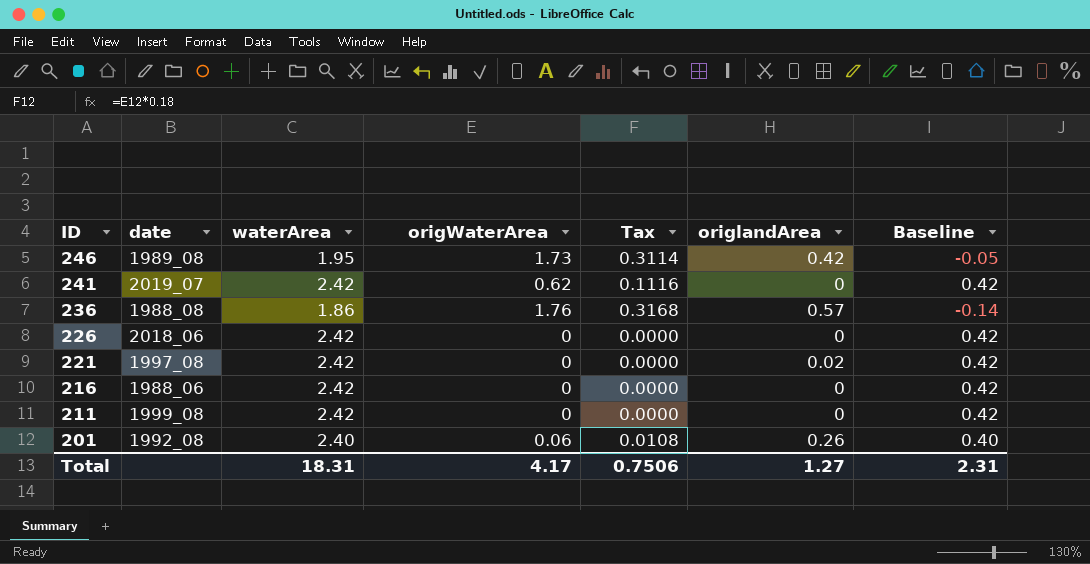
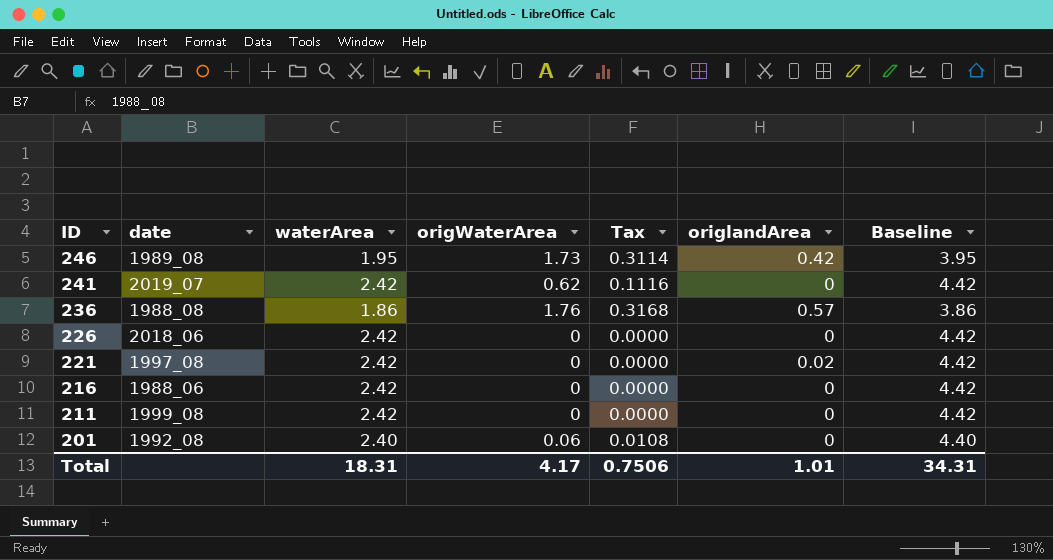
column Baseline | formula: [waterArea] - 2 -> [waterArea] + 2
201 | origlandArea: 0.26 -> 0
Total | origlandArea: 1.27 -> 1.01
Total | Baseline: 2.31 -> 34.31

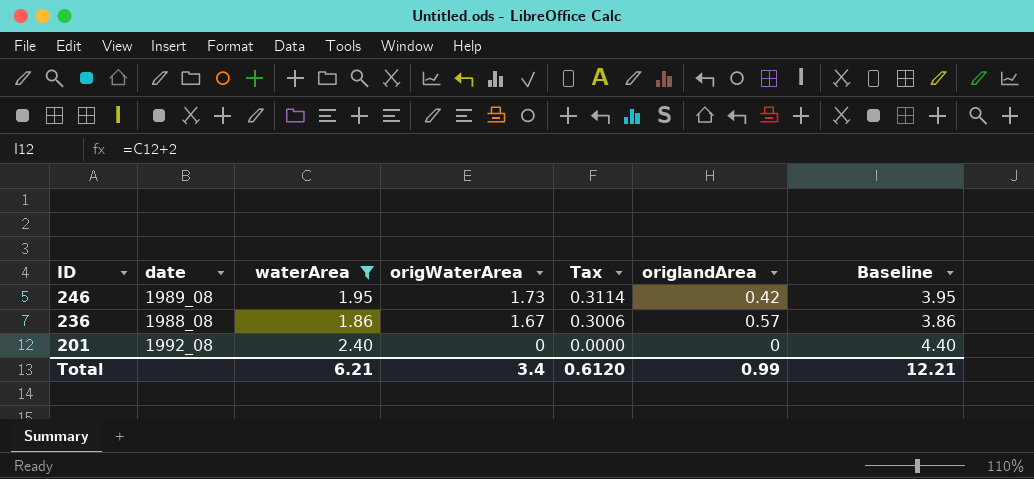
filter: none -> waterArea != 2.42
236 | origWaterArea: 1.76 -> 1.67
236 | Tax: 0.3168 -> 0.3006
201 | origWaterArea: 0.06 -> 0
201 | Tax: 0.0108 -> 0.0000
Total | waterArea: 18.31 -> 6.21
Total | origWaterArea: 4.17 -> 3.4
Total | Tax: 0.7506 -> 0.6120
Total | origlandArea: 1.01 -> 0.99
Total | Baseline: 34.31 -> 12.21

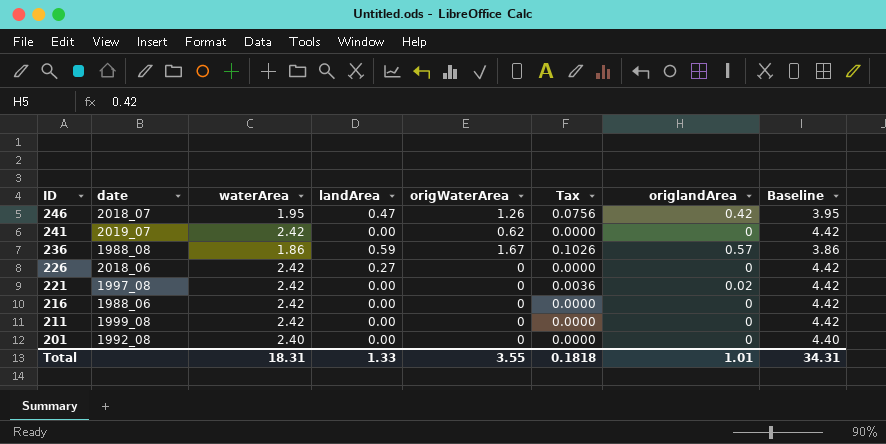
filter: waterArea != 2.42 -> none
column landArea | position: none -> 4
column Tax | formula: [origWaterArea] * 0.18 -> [origlandArea] * 0.18
246 | date: 1989_08 -> 2018_07
246 | origWaterArea: 1.73 -> 1.26
Total | waterArea: 6.21 -> 18.31
Total | origWaterArea: 3.4 -> 3.55
Total | Tax: 0.6120 -> 0.1818
Total | origlandArea: 0.99 -> 1.01
Total | Baseline: 12.21 -> 34.31

